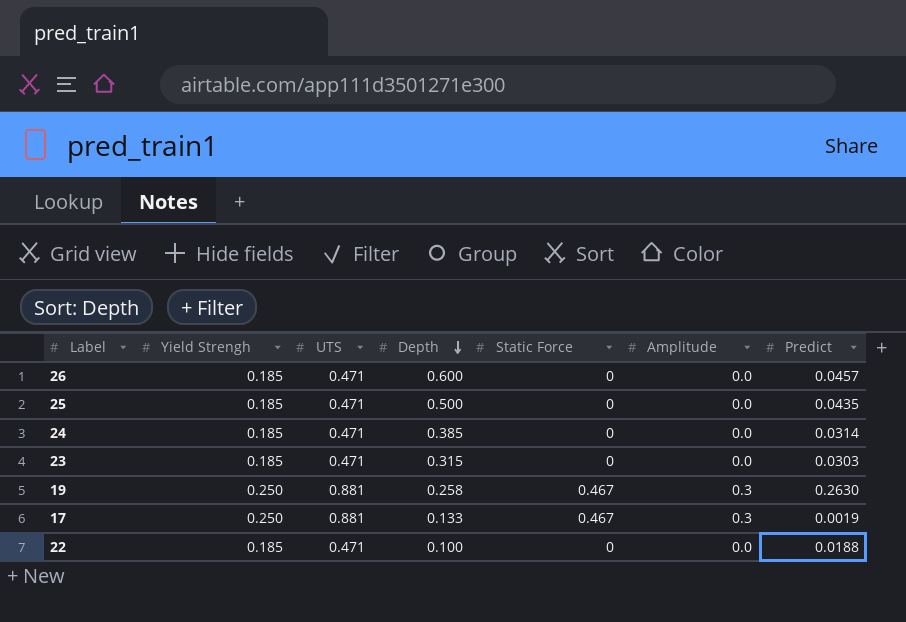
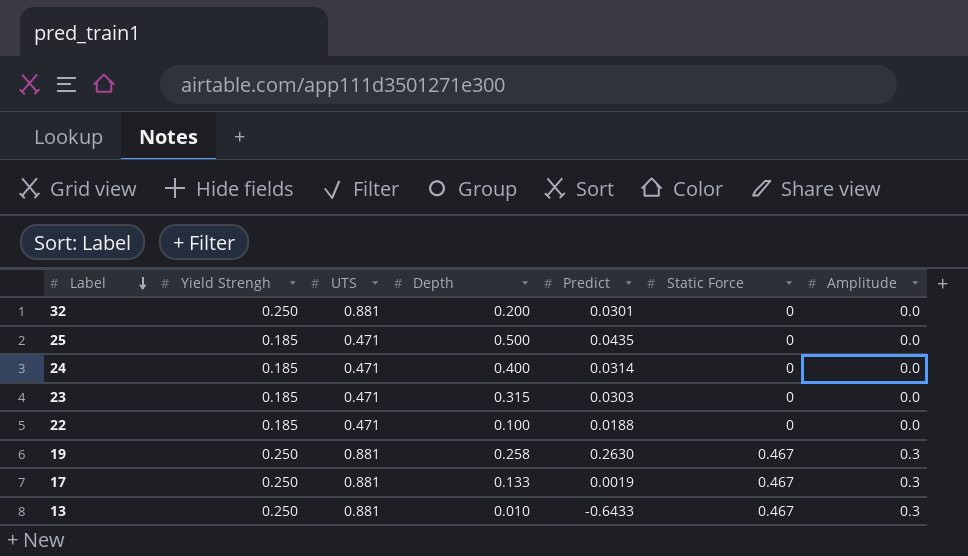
row order: Depth descending -> Label descending
column Predict | position: 7 -> 5
row 26: 0.185 | 0.471 | 0.600 | 0 | 0.0 | 0.0457 -> none
row 32: none -> 0.250 | 0.881 | 0.200 | 0.0301 | 0 | 0.0
24 | Depth: 0.385 -> 0.400
row 13: none -> 0.250 | 0.881 | 0.010 | -0.6433 | 0.467 | 0.3

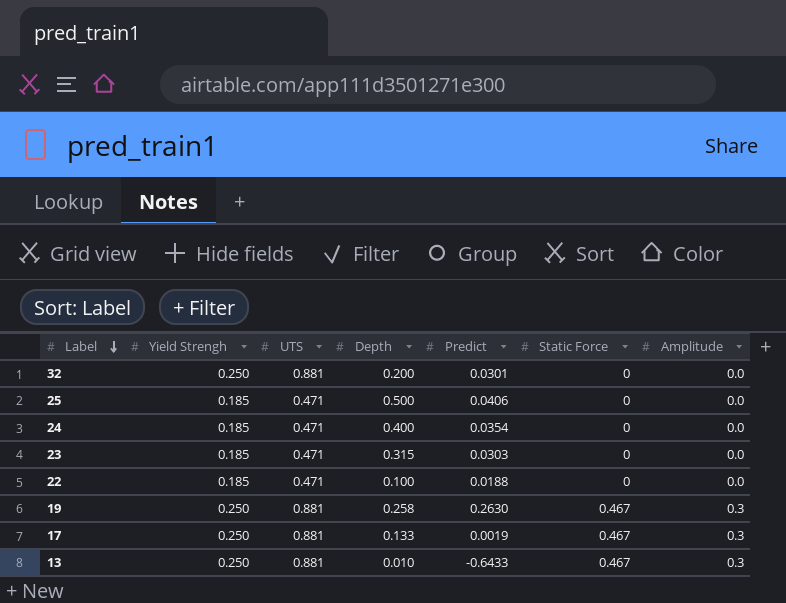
25 | Predict: 0.0435 -> 0.0406
24 | Predict: 0.0314 -> 0.0354

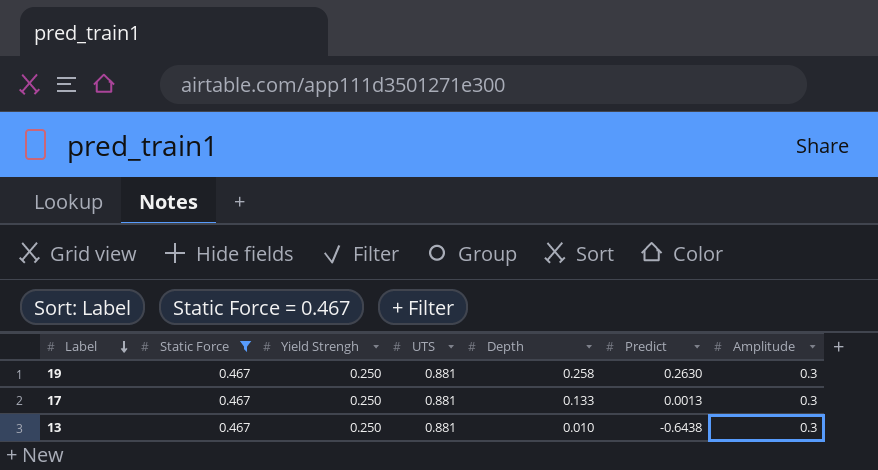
filter: none -> Static Force = 0.467
column Static Force | position: 6 -> 2
17 | Predict: 0.0019 -> 0.0013
13 | Predict: -0.6433 -> -0.6438

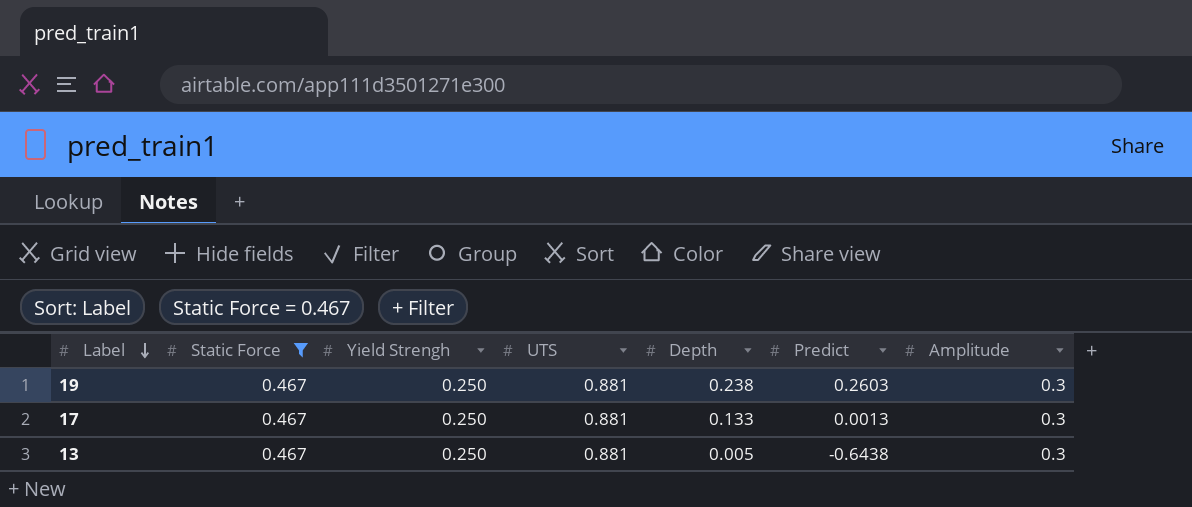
19 | Depth: 0.258 -> 0.238
19 | Predict: 0.2630 -> 0.2603
13 | Depth: 0.010 -> 0.005

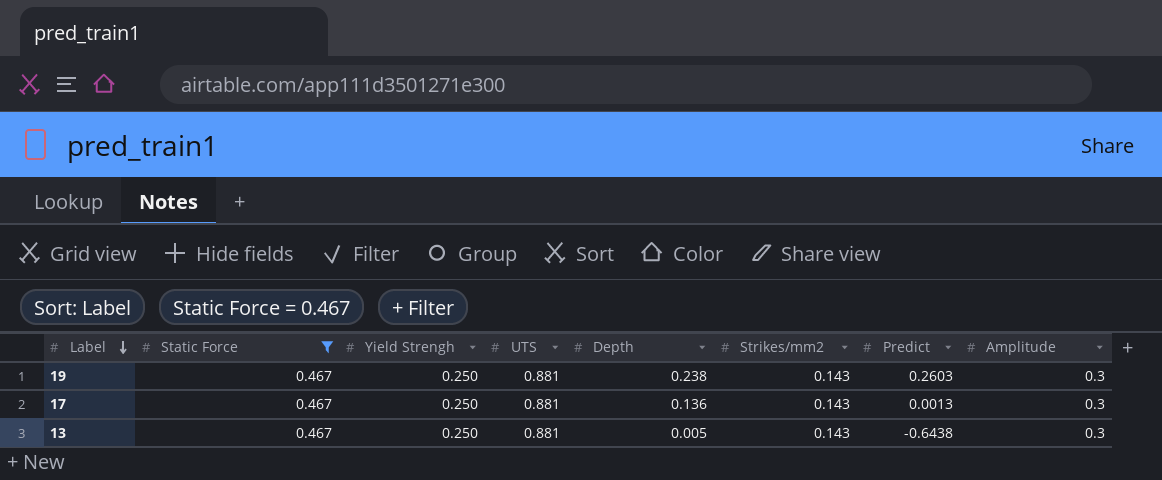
column Strikes/mm2 | position: none -> 6
17 | Depth: 0.133 -> 0.136

